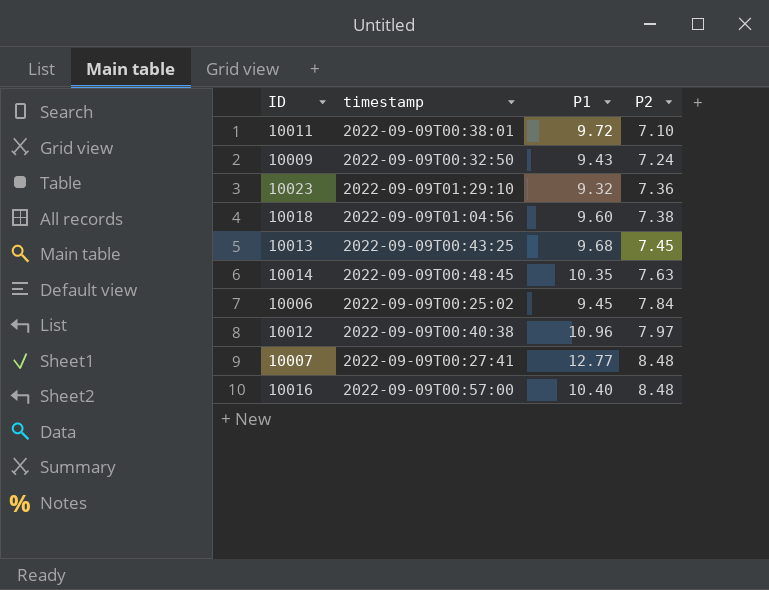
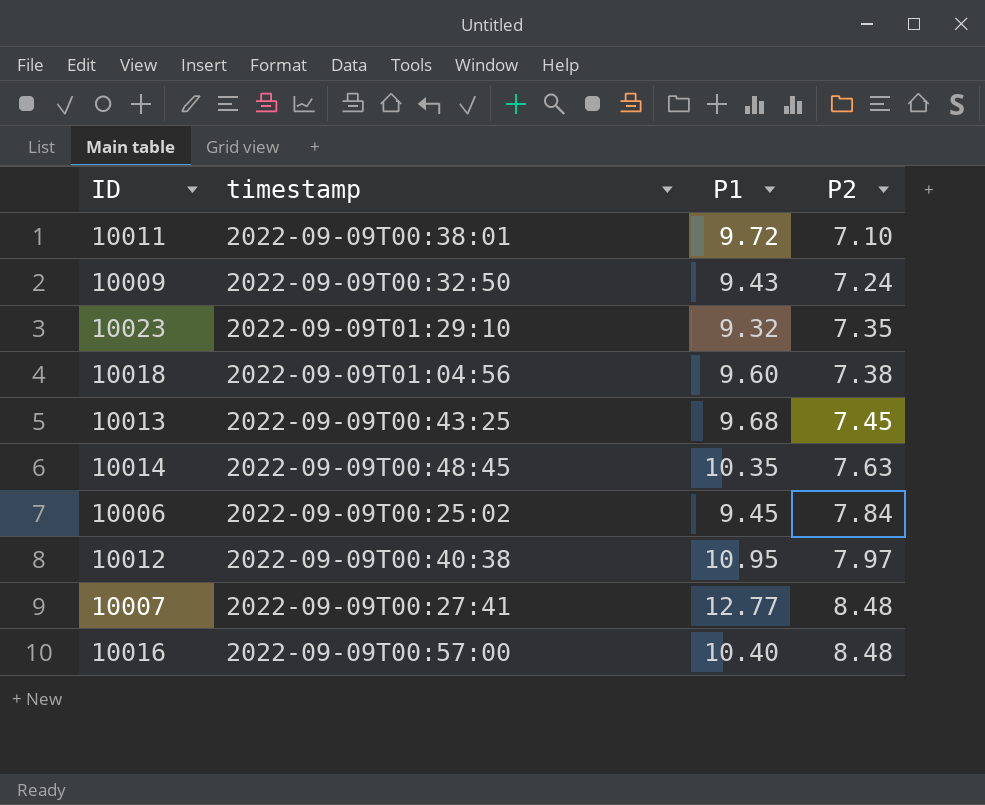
10023 | P2: 7.36 -> 7.35
10012 | P1: 10.96 -> 10.95

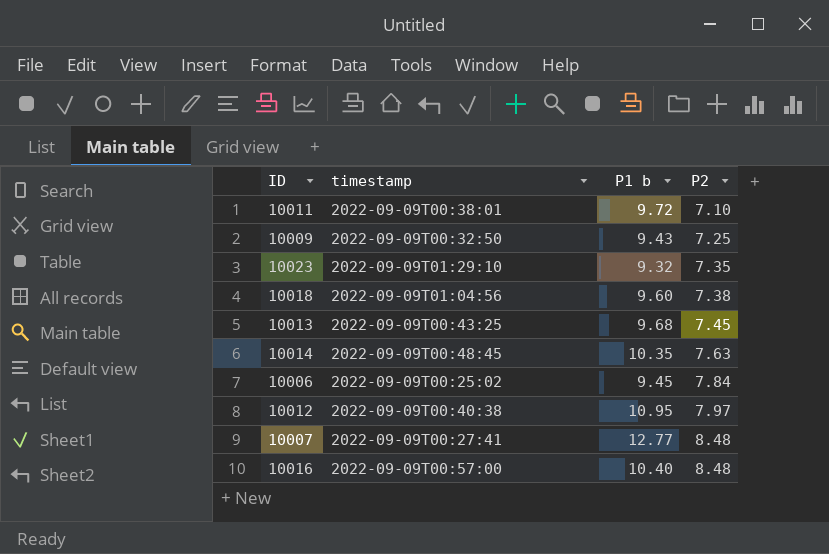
column name: P1 -> P1 b
10009 | P2: 7.24 -> 7.25

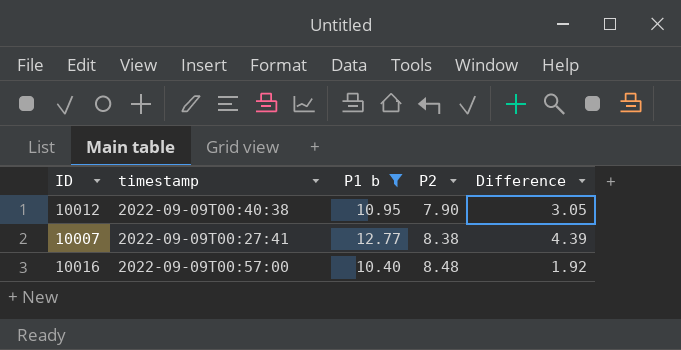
filter: none -> P1 b >= 10.40
column Difference | formula: none -> [P1 b] - [P2]
10012 | P2: 7.97 -> 7.90
10007 | P2: 8.48 -> 8.38

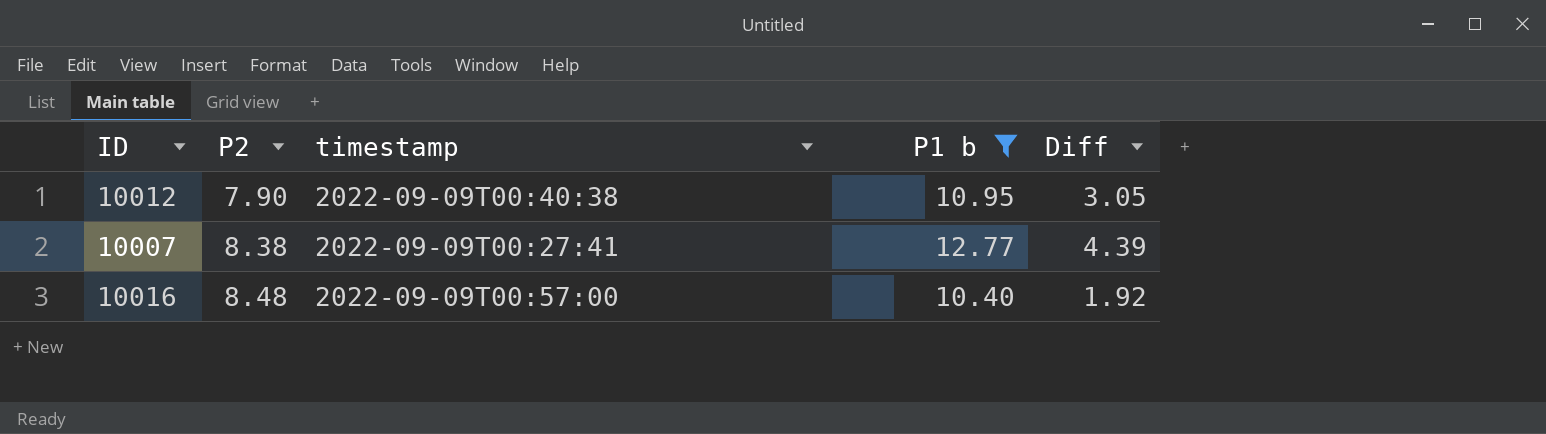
column P2 | position: 4 -> 2
column name: Difference -> Diff

